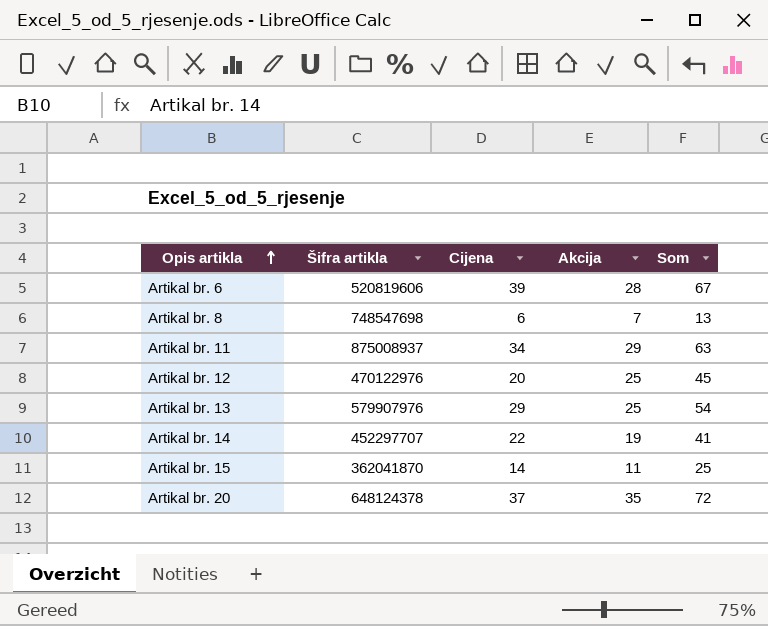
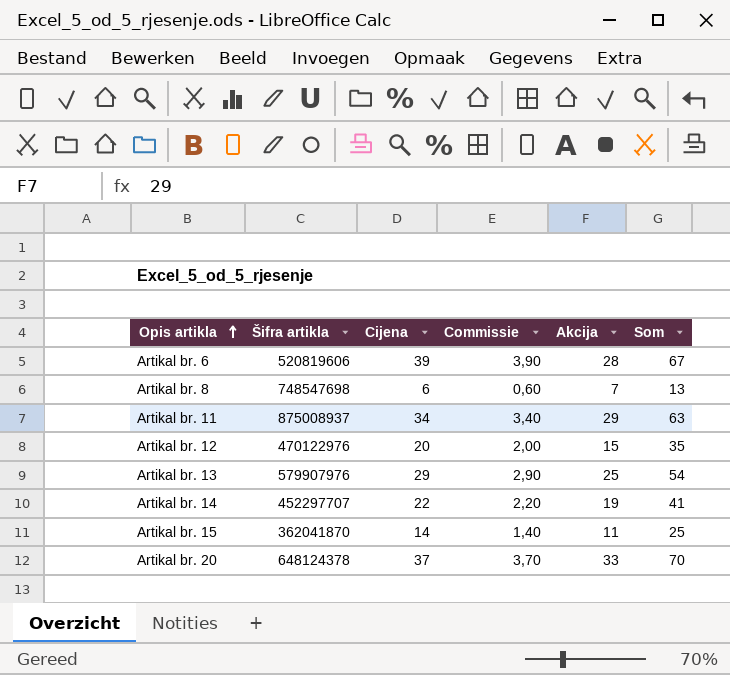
column Commissie | formula: none -> [Cijena] * 0,1
Artikal br. 12 | Akcija: 25 -> 15
Artikal br. 12 | Som: 45 -> 35
Artikal br. 20 | Akcija: 35 -> 33
Artikal br. 20 | Som: 72 -> 70

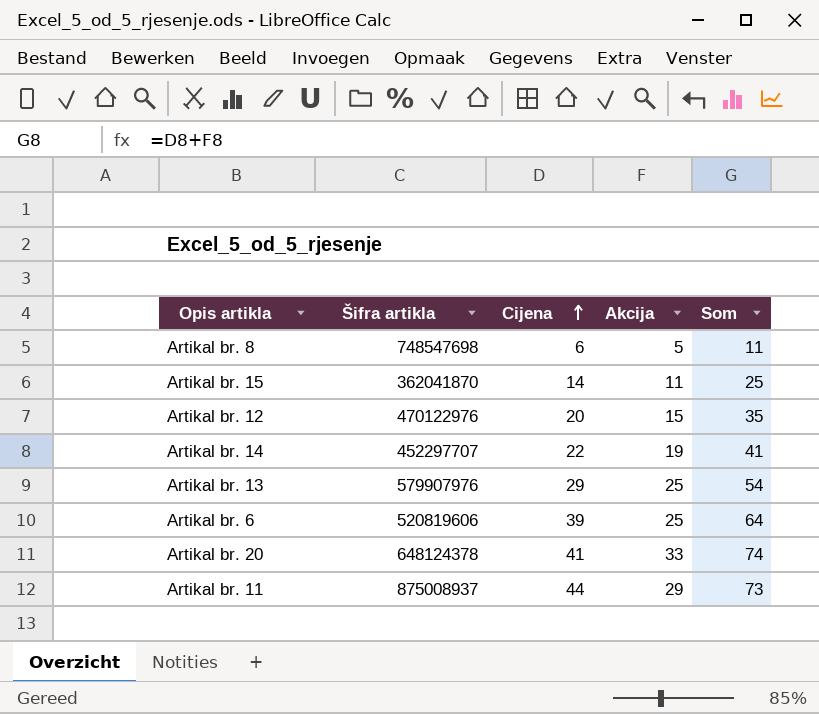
row order: Opis artikla ascending -> Cijena ascending
column Commissie | formula: [Cijena] * 0,1 -> none
Artikal br. 8 | Akcija: 7 -> 5
Artikal br. 8 | Som: 13 -> 11
Artikal br. 6 | Akcija: 28 -> 25
Artikal br. 6 | Som: 67 -> 64
Artikal br. 20 | Cijena: 37 -> 41
Artikal br. 20 | Som: 70 -> 74
Artikal br. 11 | Cijena: 34 -> 44
Artikal br. 11 | Som: 63 -> 73

